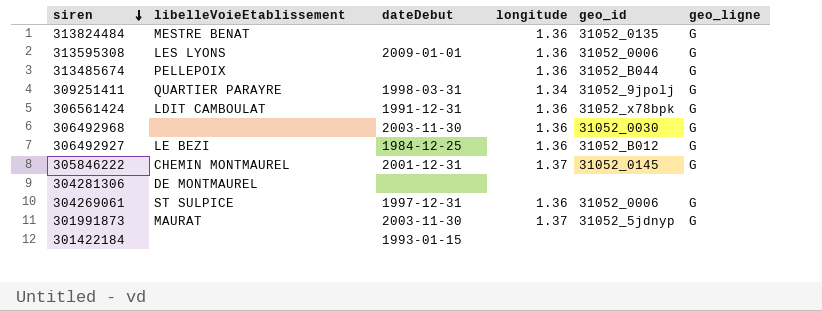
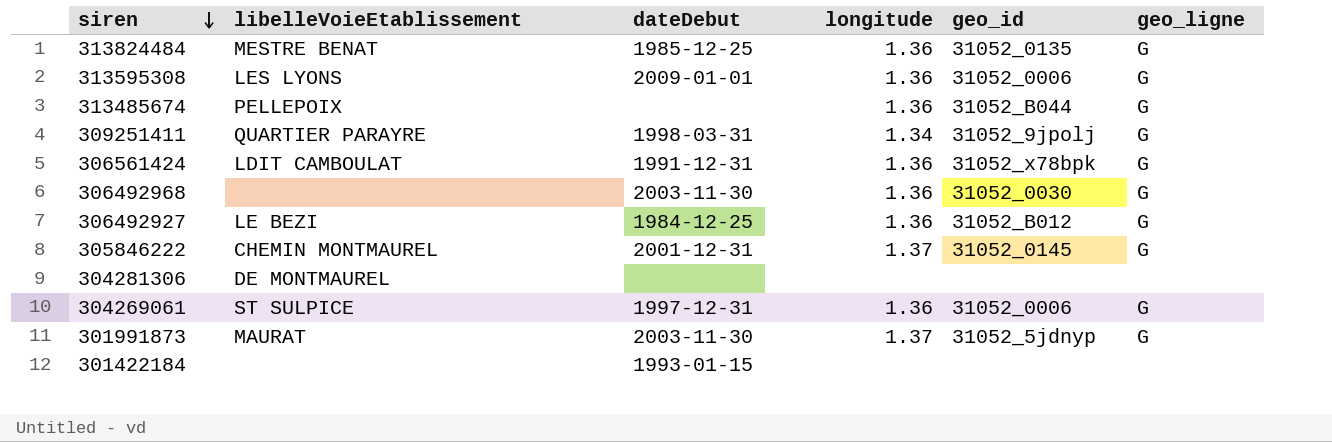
313824484 | dateDebut: none -> 1985-12-25

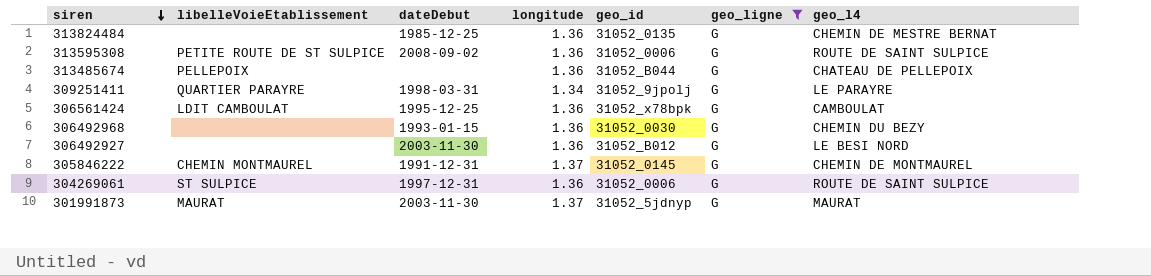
filter: none -> geo_ligne = G
column geo_l4 | position: none -> 7
313824484 | libelleVoieEtablissement: MESTRE BENAT -> none
313595308 | libelleVoieEtablissement: LES LYONS -> PETITE ROUTE DE ST SULPICE
313595308 | dateDebut: 2009-01-01 -> 2008-09-02
306561424 | dateDebut: 1991-12-31 -> 1995-12-25
306492968 | dateDebut: 2003-11-30 -> 1993-01-15
306492927 | libelleVoieEtablissement: LE BEZI -> none
306492927 | dateDebut: 1984-12-25 -> 2003-11-30
305846222 | dateDebut: 2001-12-31 -> 1991-12-31

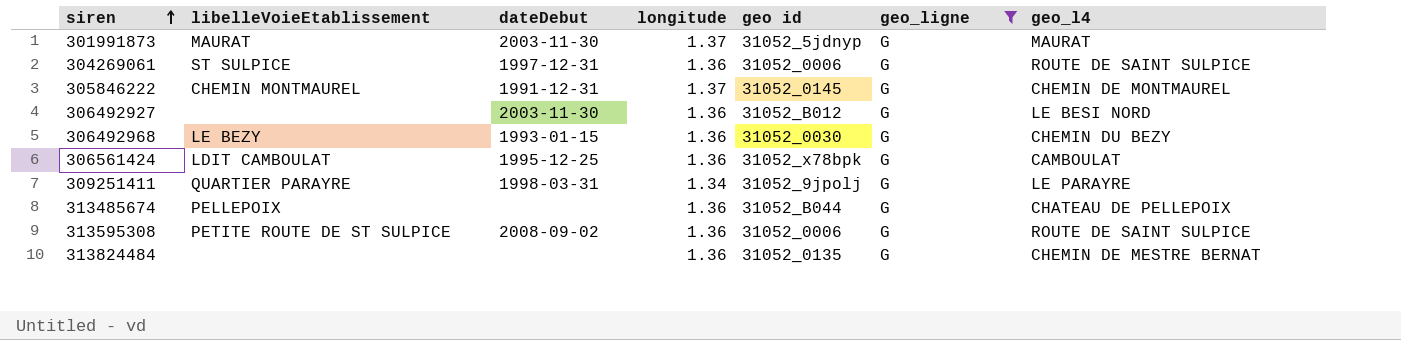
row order: siren descending -> siren ascending
column name: geo_id -> geo id
306492968 | libelleVoieEtablissement: none -> LE BEZY
313824484 | dateDebut: 1985-12-25 -> none

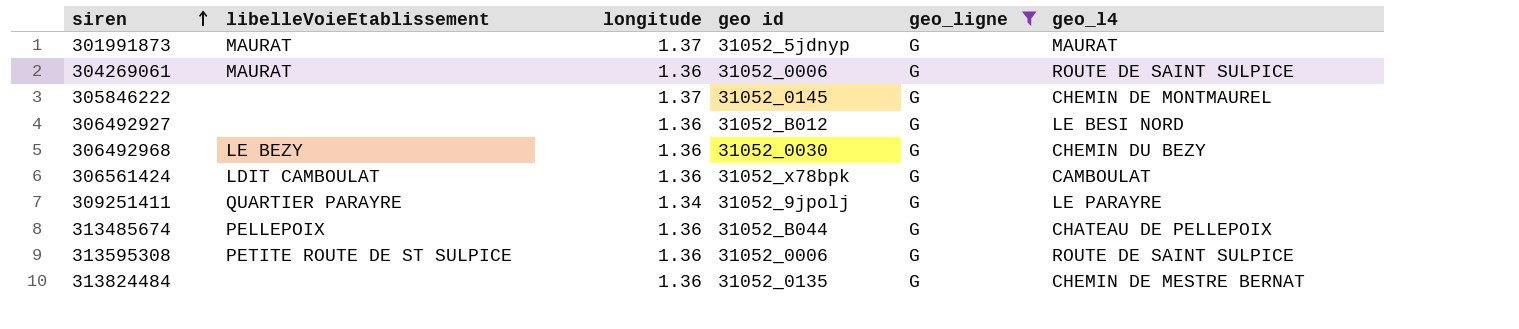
column dateDebut | position: 3 -> none
304269061 | libelleVoieEtablissement: ST SULPICE -> MAURAT
305846222 | libelleVoieEtablissement: CHEMIN MONTMAUREL -> none

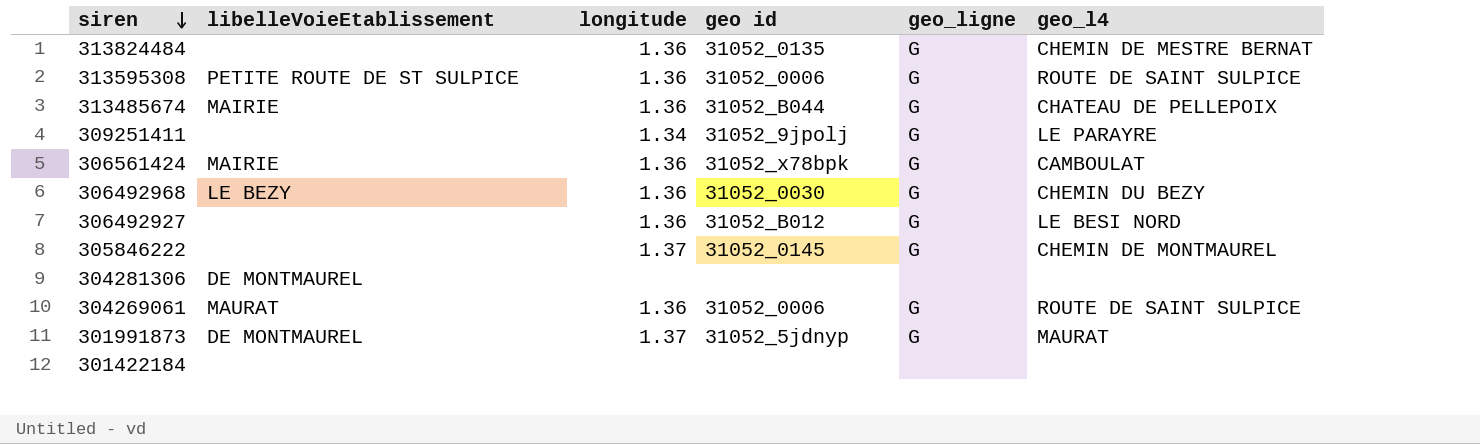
filter: geo_ligne = G -> none
row order: siren ascending -> siren descending
313485674 | libelleVoieEtablissement: PELLEPOIX -> MAIRIE
309251411 | libelleVoieEtablissement: QUARTIER PARAYRE -> none
306561424 | libelleVoieEtablissement: LDIT CAMBOULAT -> MAIRIE
301991873 | libelleVoieEtablissement: MAURAT -> DE MONTMAUREL

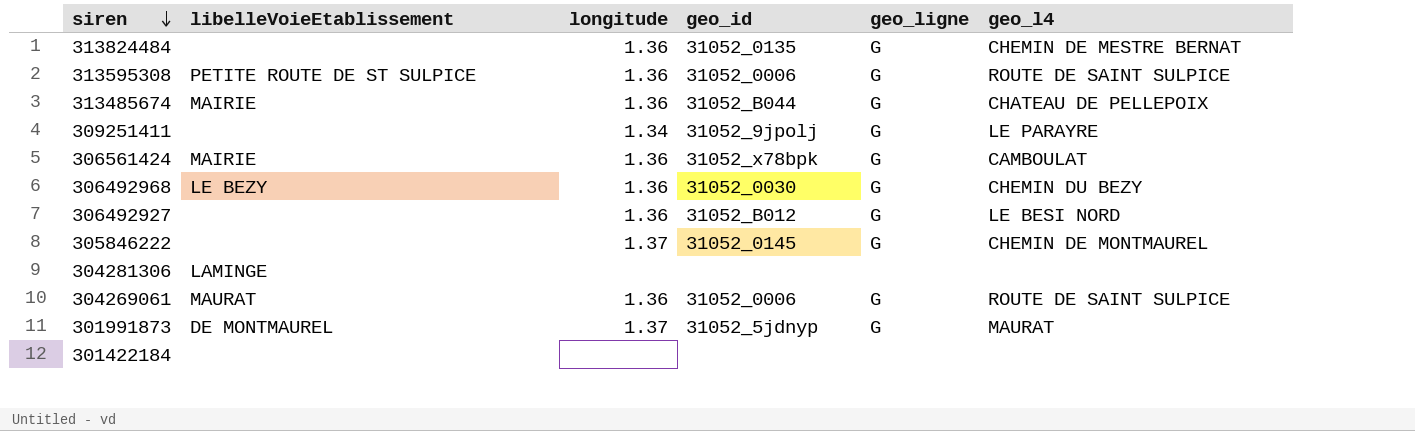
column name: geo id -> geo_id
304281306 | libelleVoieEtablissement: DE MONTMAUREL -> LAMINGE

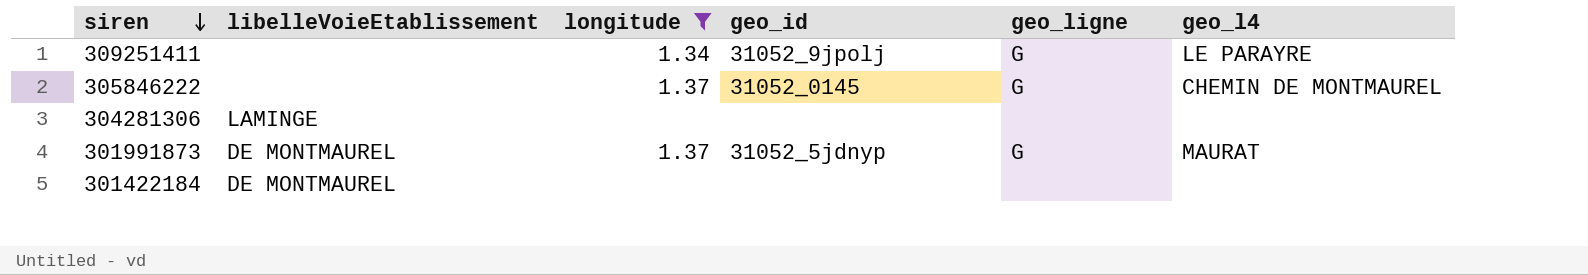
filter: none -> longitude != 1.36
301422184 | libelleVoieEtablissement: none -> DE MONTMAUREL

